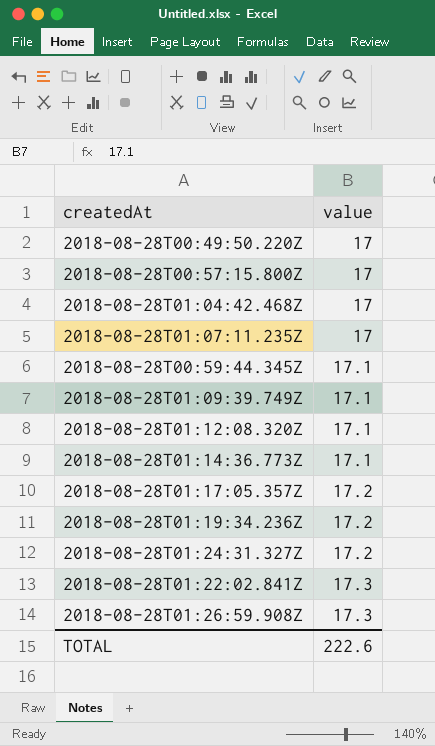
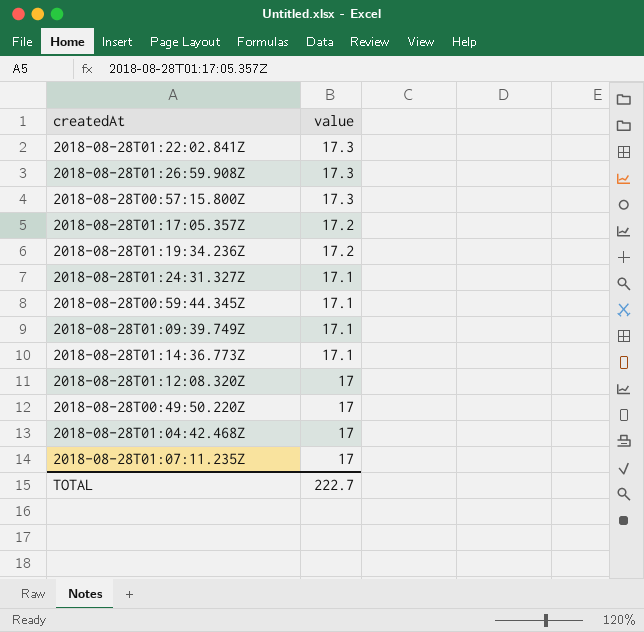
row order: value ascending -> value descending
2018-08-28T00:57:15.800Z | value: 17 -> 17.3
2018-08-28T01:24:31.327Z | value: 17.2 -> 17.1
2018-08-28T01:12:08.320Z | value: 17.1 -> 17
TOTAL | value: 222.6 -> 222.7

